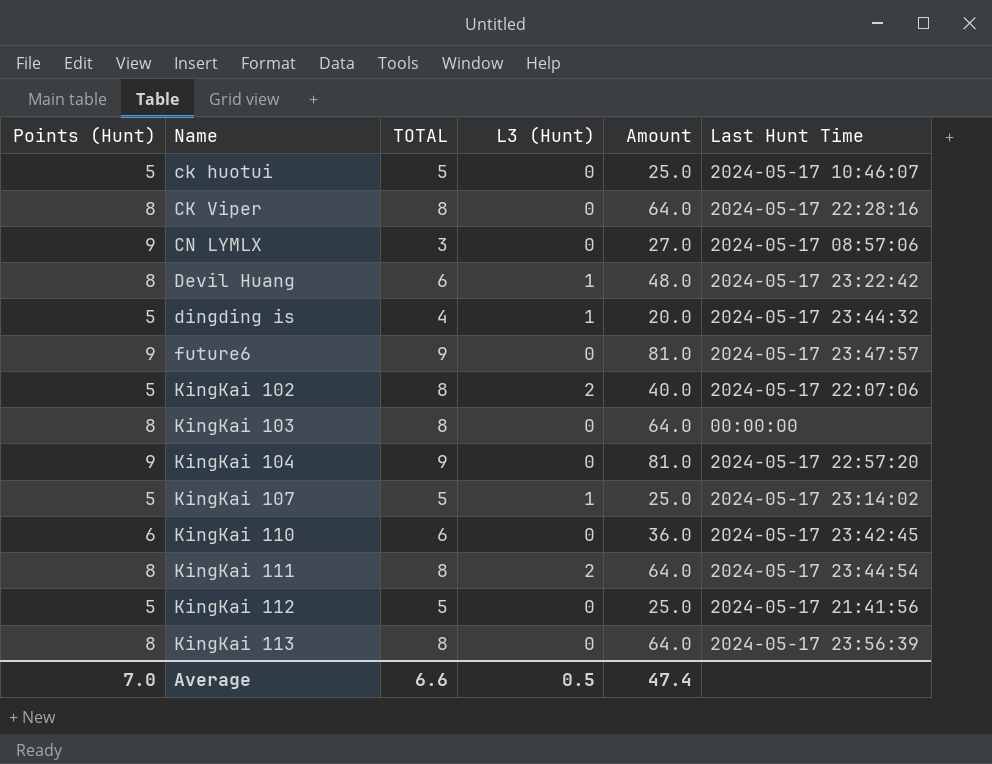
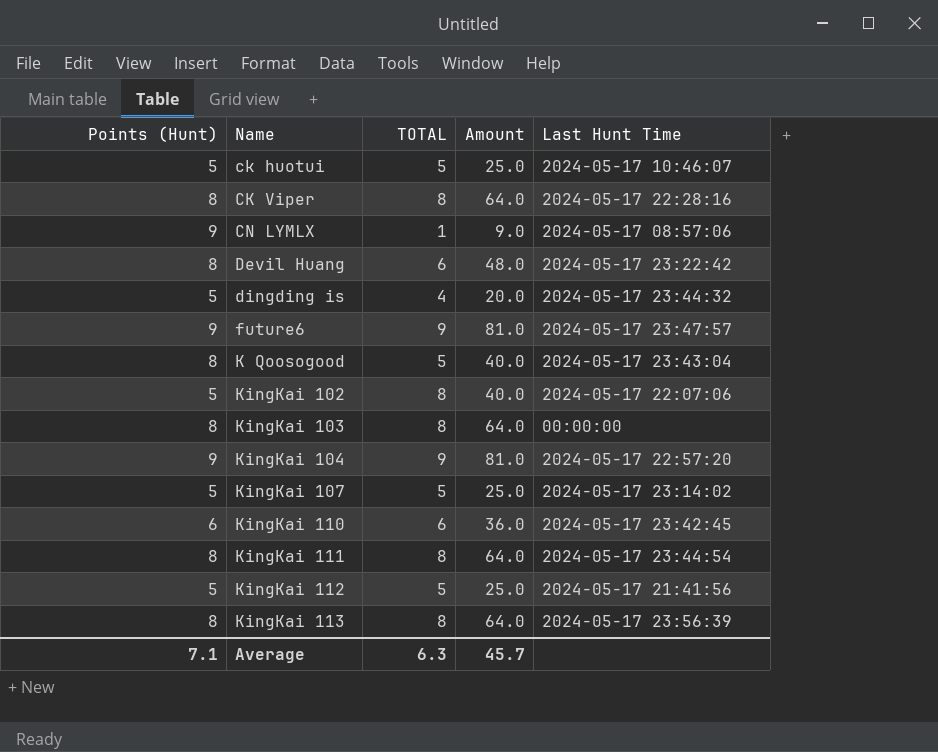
column L3 (Hunt) | position: 4 -> none
CN LYMLX | TOTAL: 3 -> 1
CN LYMLX | Amount: 27.0 -> 9.0
row K Qoosogood: none -> 8 | 5 | 40.0 | 2024-05-17 23:43:04
Average | Points (Hunt): 7.0 -> 7.1
Average | TOTAL: 6.6 -> 6.3
Average | Amount: 47.4 -> 45.7

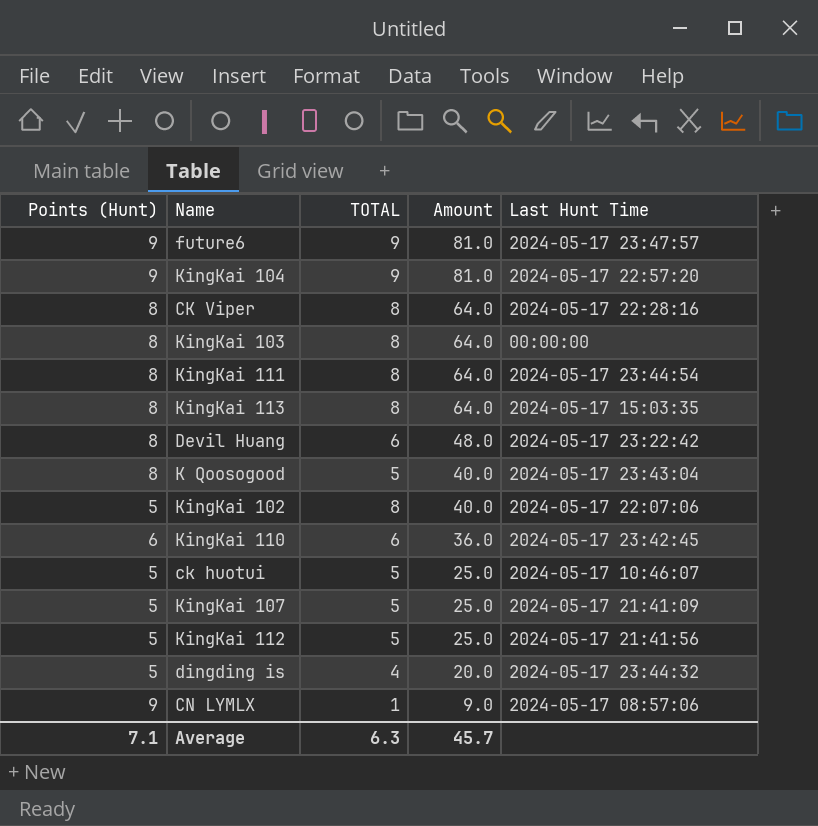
row order: Name ascending -> Amount descending
KingKai 113 | Last Hunt Time: 2024-05-17 23:56:39 -> 2024-05-17 15:03:35
KingKai 107 | Last Hunt Time: 2024-05-17 23:14:02 -> 2024-05-17 21:41:09

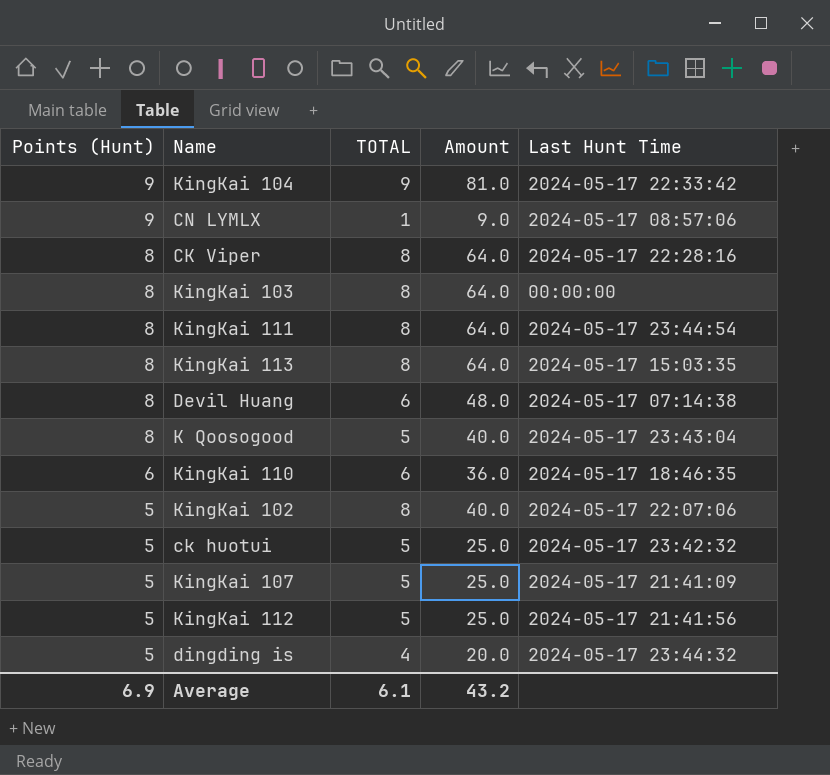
row order: Amount descending -> Points (Hunt) descending
row future6: 9 | 9 | 81.0 | 2024-05-17 23:47:57 -> none
KingKai 104 | Last Hunt Time: 2024-05-17 22:57:20 -> 2024-05-17 22:33:42
Devil Huang | Last Hunt Time: 2024-05-17 23:22:42 -> 2024-05-17 07:14:38
KingKai 110 | Last Hunt Time: 2024-05-17 23:42:45 -> 2024-05-17 18:46:35
ck huotui | Last Hunt Time: 2024-05-17 10:46:07 -> 2024-05-17 23:42:32
Average | Points (Hunt): 7.1 -> 6.9
Average | TOTAL: 6.3 -> 6.1
Average | Amount: 45.7 -> 43.2

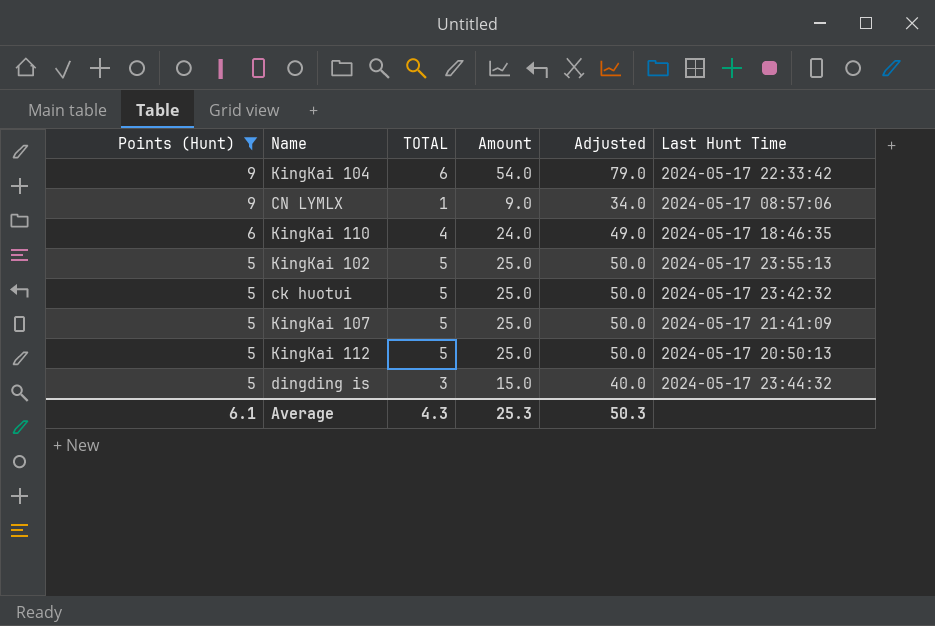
filter: none -> Points (Hunt) != 8
column Adjusted | formula: none -> [Amount] + 25
KingKai 104 | TOTAL: 9 -> 6
KingKai 104 | Amount: 81.0 -> 54.0
KingKai 110 | TOTAL: 6 -> 4
KingKai 110 | Amount: 36.0 -> 24.0
KingKai 102 | TOTAL: 8 -> 5
KingKai 102 | Amount: 40.0 -> 25.0
KingKai 102 | Last Hunt Time: 2024-05-17 22:07:06 -> 2024-05-17 23:55:13
KingKai 112 | Last Hunt Time: 2024-05-17 21:41:56 -> 2024-05-17 20:50:13
dingding is | TOTAL: 4 -> 3
dingding is | Amount: 20.0 -> 15.0
Average | Points (Hunt): 6.9 -> 6.1
Average | TOTAL: 6.1 -> 4.3
Average | Amount: 43.2 -> 25.3

